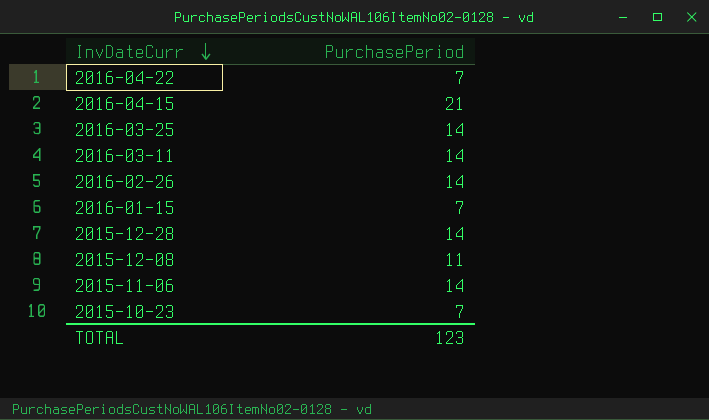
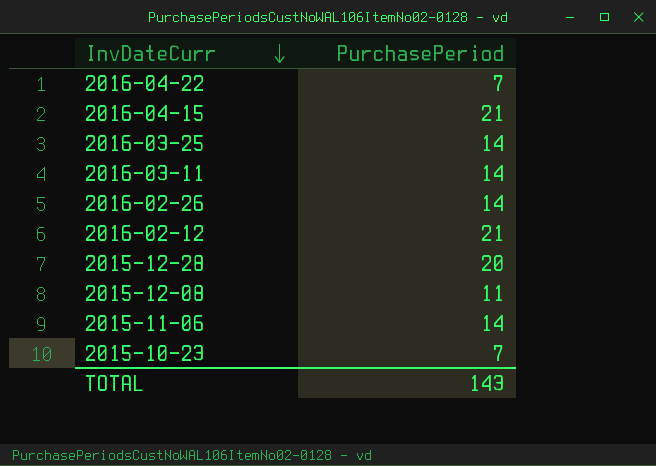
row 2016-01-15: 7 -> none
row 2016-02-12: none -> 21
2015-12-28 | PurchasePeriod: 14 -> 20
TOTAL | PurchasePeriod: 123 -> 143

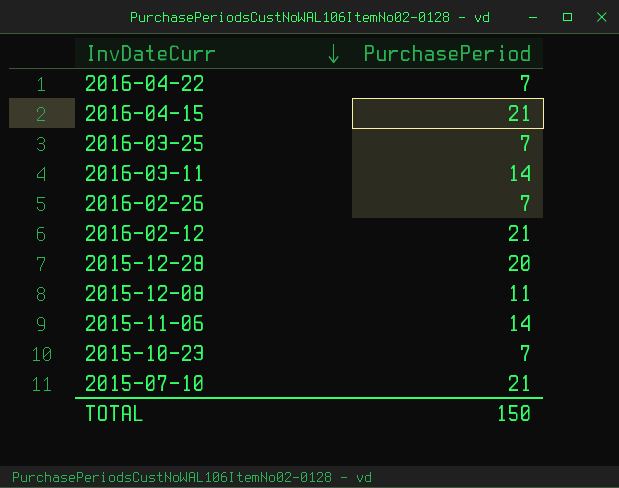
2016-03-25 | PurchasePeriod: 14 -> 7
2016-02-26 | PurchasePeriod: 14 -> 7
row 2015-07-10: none -> 21
TOTAL | PurchasePeriod: 143 -> 150

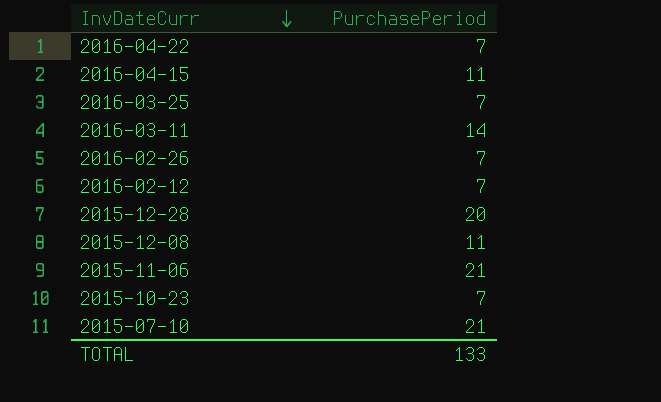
2016-04-15 | PurchasePeriod: 21 -> 11
2016-02-12 | PurchasePeriod: 21 -> 7
2015-11-06 | PurchasePeriod: 14 -> 21
TOTAL | PurchasePeriod: 150 -> 133

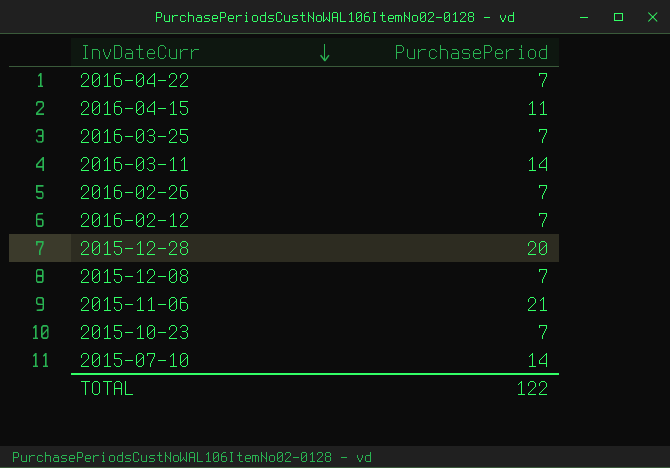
2015-12-08 | PurchasePeriod: 11 -> 7
2015-07-10 | PurchasePeriod: 21 -> 14
TOTAL | PurchasePeriod: 133 -> 122

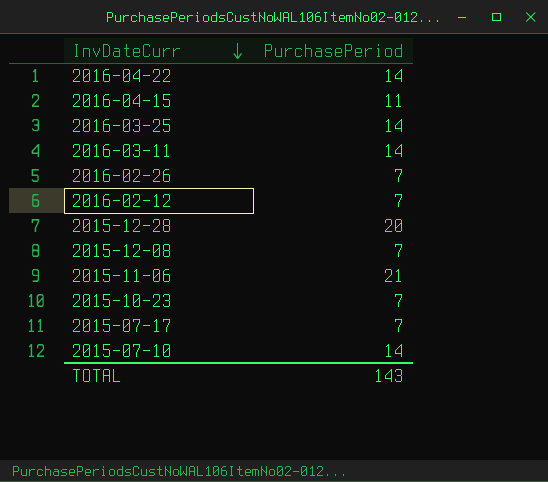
2016-04-22 | PurchasePeriod: 7 -> 14
2016-03-25 | PurchasePeriod: 7 -> 14
row 2015-07-17: none -> 7
TOTAL | PurchasePeriod: 122 -> 143

